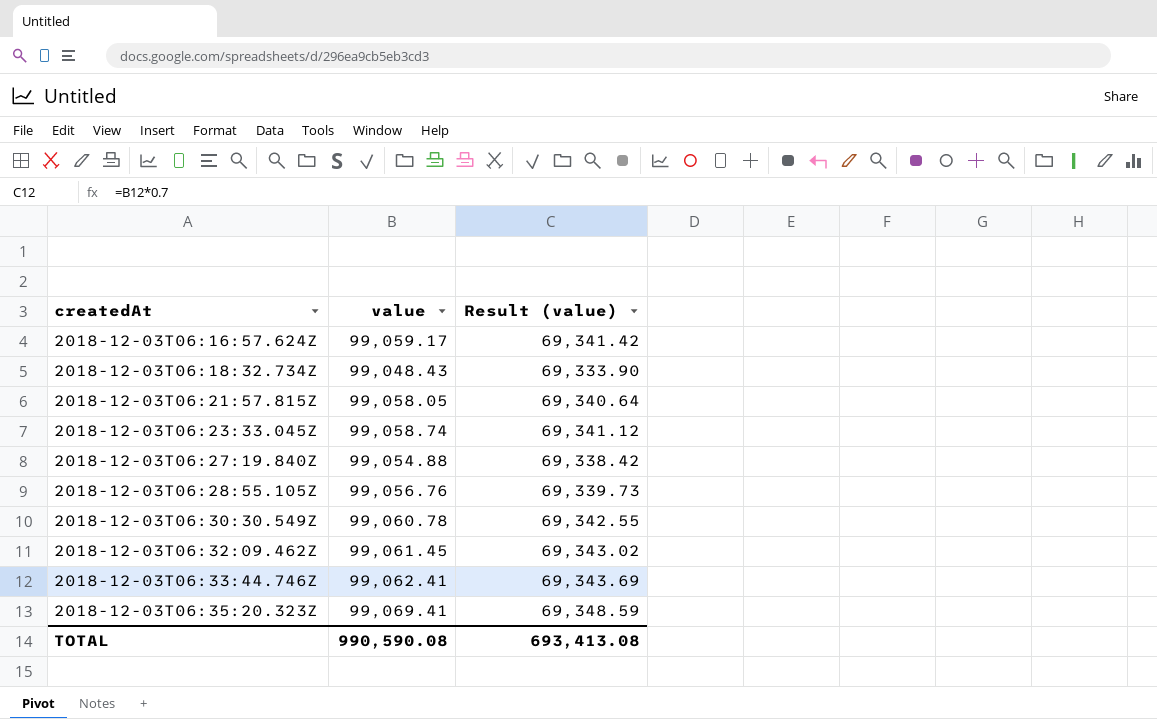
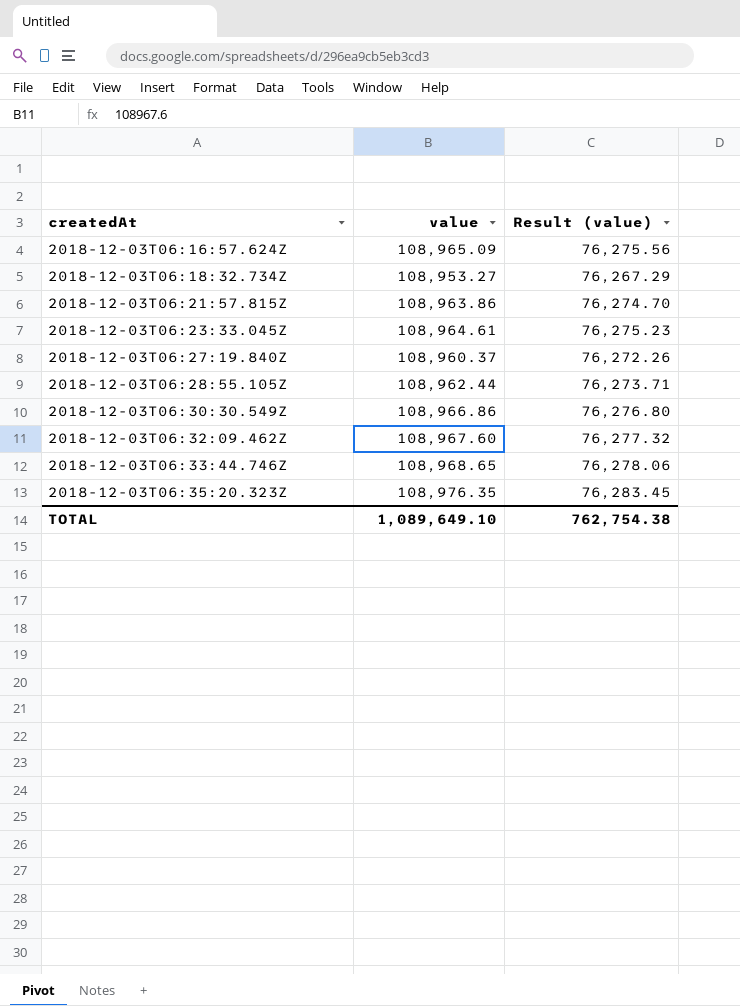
2018-12-03T06:16:57.624Z | value: 99,059.17 -> 108,965.09
2018-12-03T06:16:57.624Z | Result (value): 69,341.42 -> 76,275.56
2018-12-03T06:18:32.734Z | value: 99,048.43 -> 108,953.27
2018-12-03T06:18:32.734Z | Result (value): 69,333.90 -> 76,267.29
2018-12-03T06:21:57.815Z | value: 99,058.05 -> 108,963.86
2018-12-03T06:21:57.815Z | Result (value): 69,340.64 -> 76,274.70
2018-12-03T06:23:33.045Z | value: 99,058.74 -> 108,964.61
2018-12-03T06:23:33.045Z | Result (value): 69,341.12 -> 76,275.23
2018-12-03T06:27:19.840Z | value: 99,054.88 -> 108,960.37
2018-12-03T06:27:19.840Z | Result (value): 69,338.42 -> 76,272.26
2018-12-03T06:28:55.105Z | value: 99,056.76 -> 108,962.44
2018-12-03T06:28:55.105Z | Result (value): 69,339.73 -> 76,273.71
2018-12-03T06:30:30.549Z | value: 99,060.78 -> 108,966.86
2018-12-03T06:30:30.549Z | Result (value): 69,342.55 -> 76,276.80
2018-12-03T06:32:09.462Z | value: 99,061.45 -> 108,967.60
2018-12-03T06:32:09.462Z | Result (value): 69,343.02 -> 76,277.32
2018-12-03T06:33:44.746Z | value: 99,062.41 -> 108,968.65
2018-12-03T06:33:44.746Z | Result (value): 69,343.69 -> 76,278.06
2018-12-03T06:35:20.323Z | value: 99,069.41 -> 108,976.35
2018-12-03T06:35:20.323Z | Result (value): 69,348.59 -> 76,283.45
TOTAL | value: 990,590.08 -> 1,089,649.10
TOTAL | Result (value): 693,413.08 -> 762,754.38

